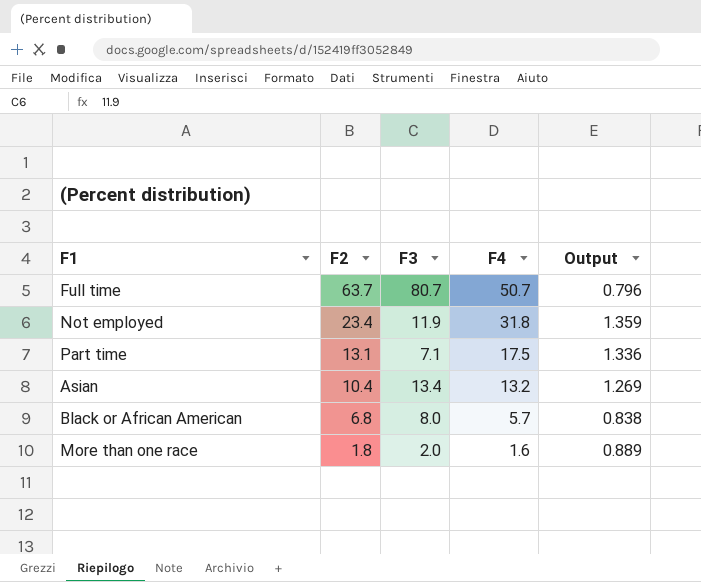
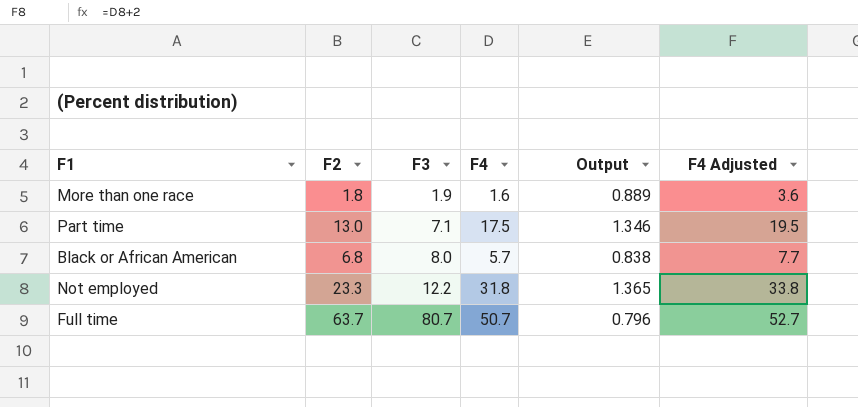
row order: F2 descending -> F3 ascending
column F4 Adjusted | formula: none -> [F4] + 2
row Asian: 10.4 | 13.4 | 13.2 | 1.269 -> none
More than one race | F3: 2.0 -> 1.9
Part time | F2: 13.1 -> 13.0
Part time | Output: 1.336 -> 1.346
Not employed | F2: 23.4 -> 23.3
Not employed | F3: 11.9 -> 12.2
Not employed | Output: 1.359 -> 1.365

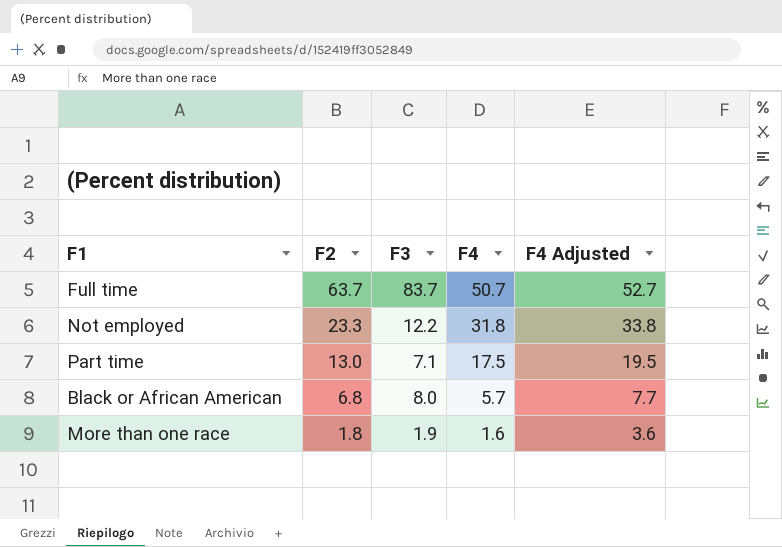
row order: F3 ascending -> F2 descending
column Output | formula: [F4] / [F2] -> none
Full time | F3: 80.7 -> 83.7

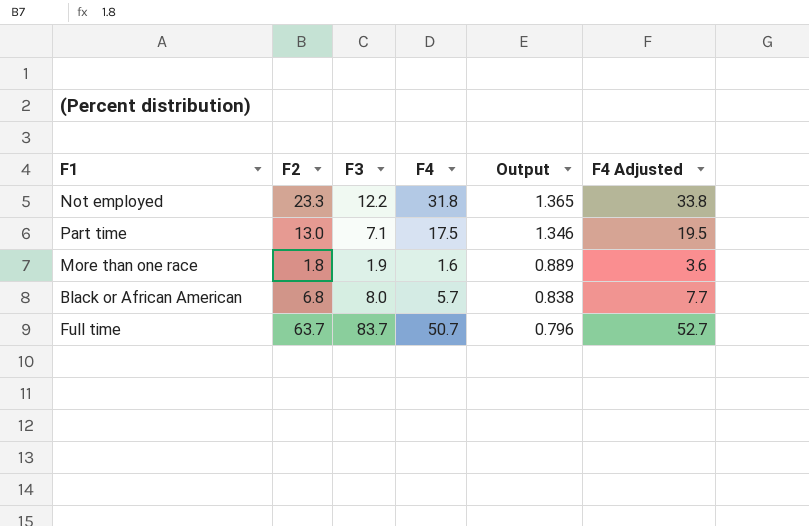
row order: F2 descending -> Output descending
column Output | formula: none -> [F4] / [F2]

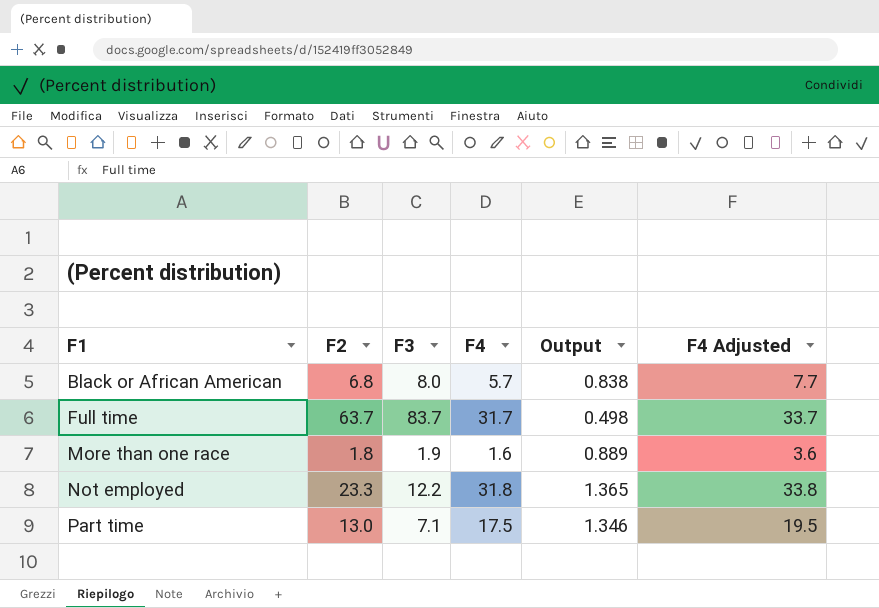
row order: Output descending -> F1 ascending
Full time | F4: 50.7 -> 31.7
Full time | Output: 0.796 -> 0.498
Full time | F4 Adjusted: 52.7 -> 33.7

